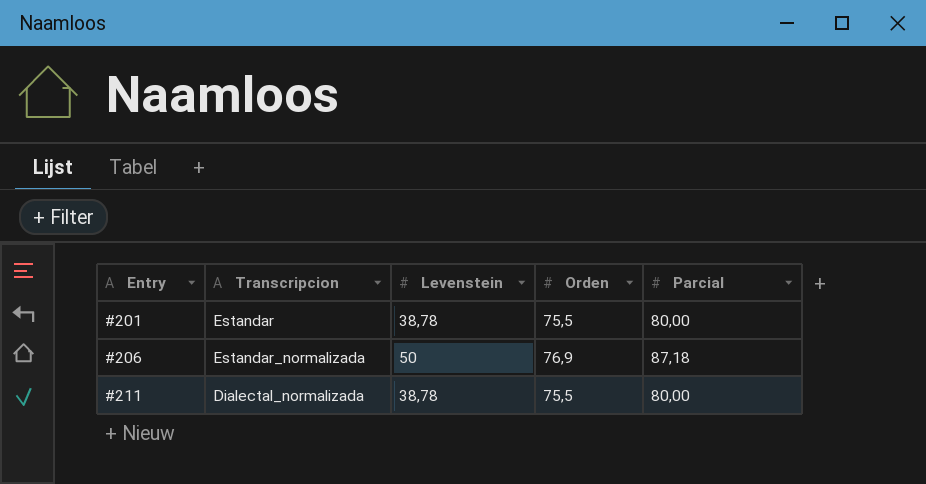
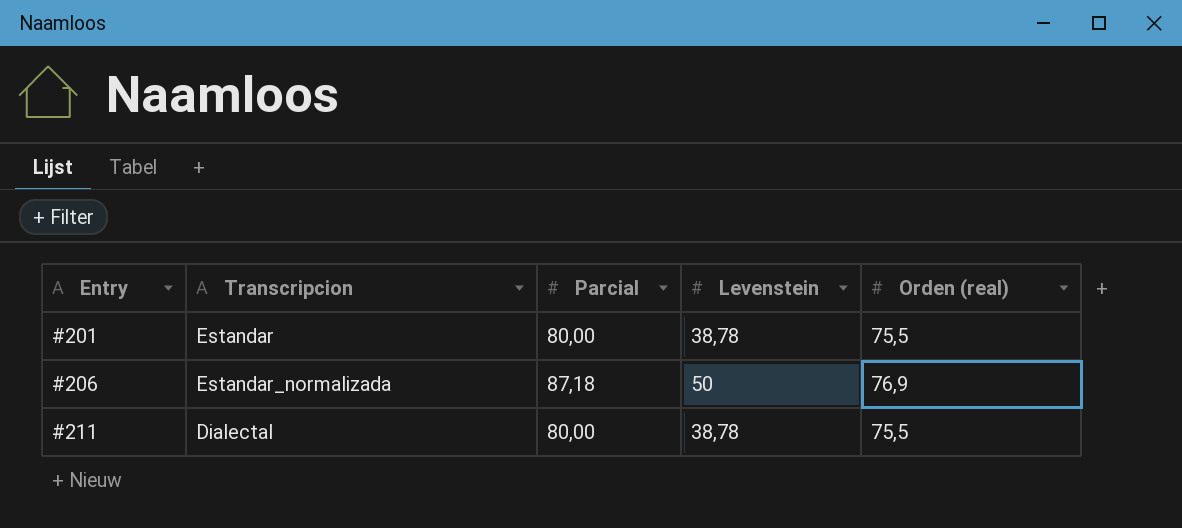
column Parcial | position: 5 -> 3
column name: Orden -> Orden (real)
#211 | Transcripcion: Dialectal_normalizada -> Dialectal

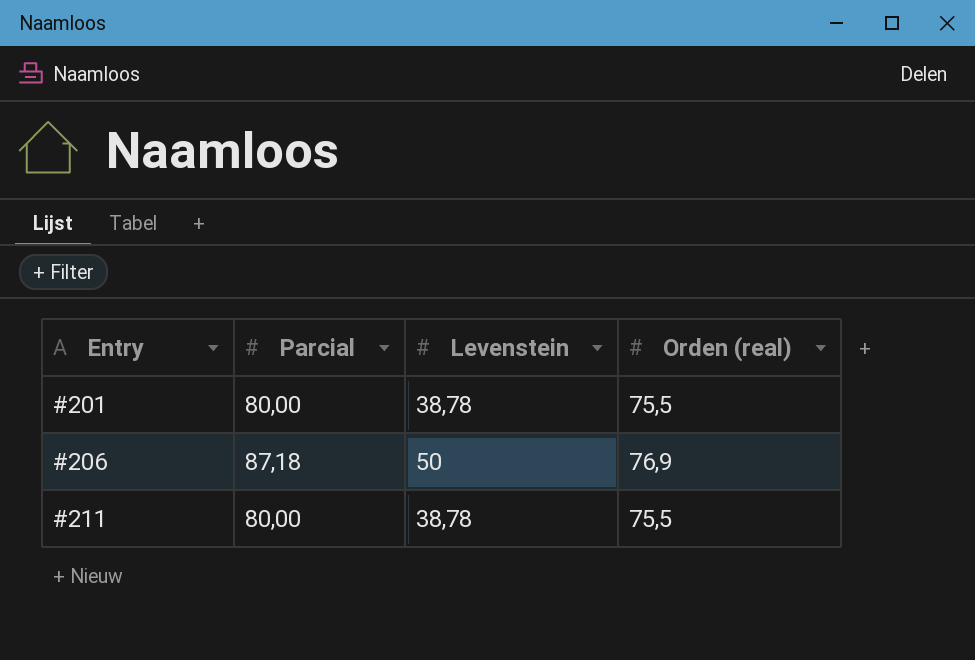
column Transcripcion | position: 2 -> none

